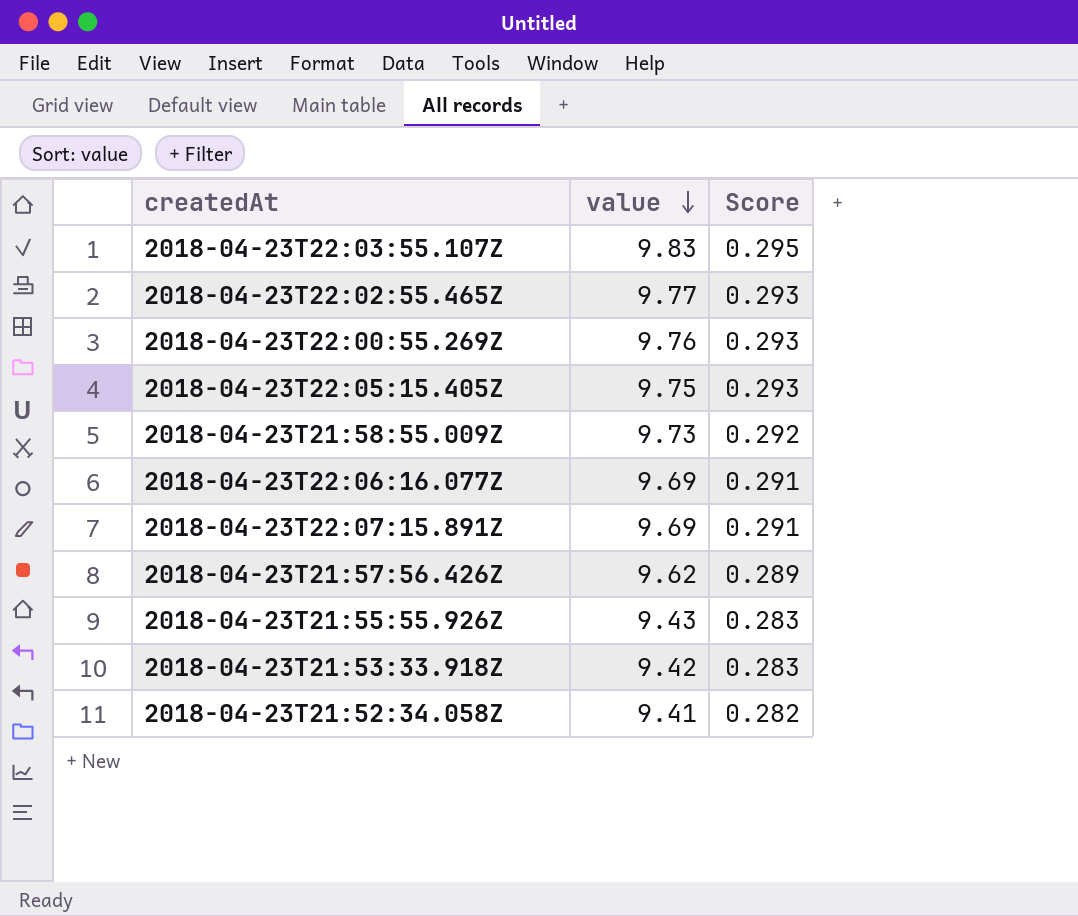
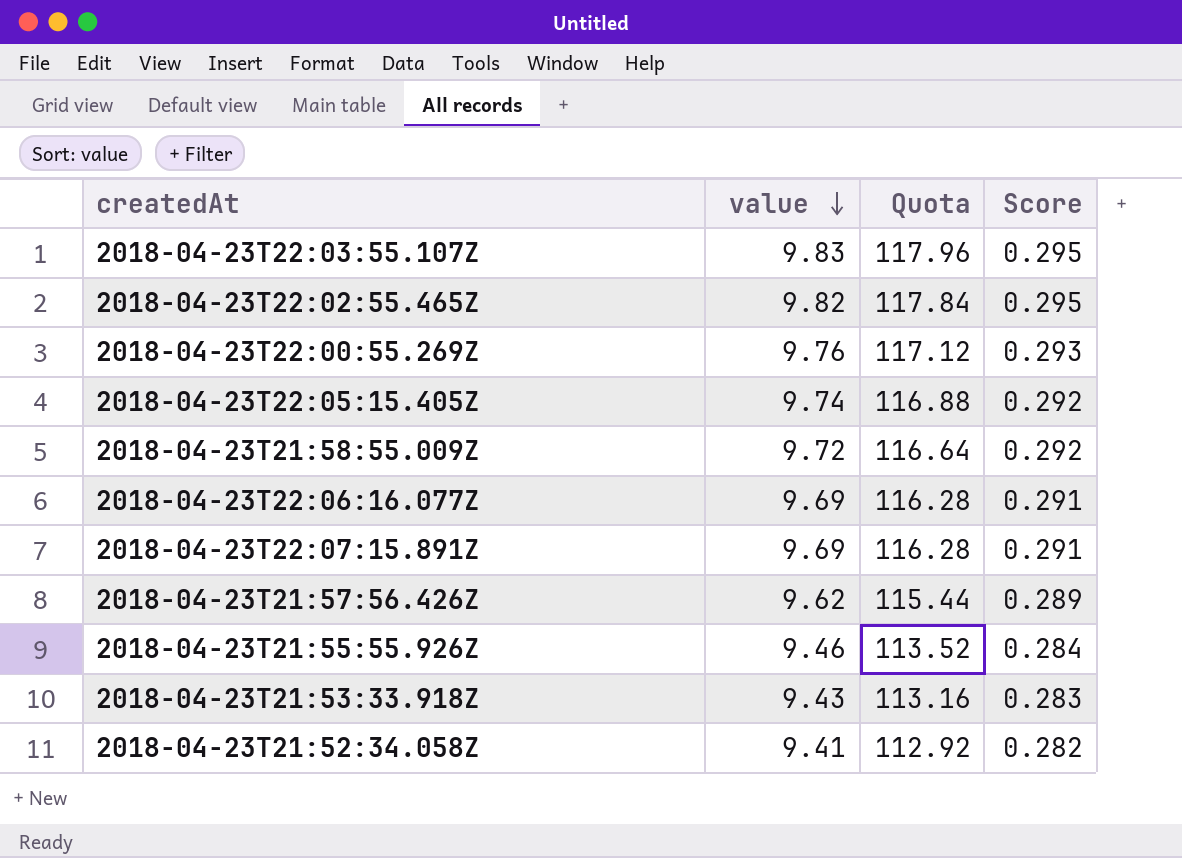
column Quota | formula: none -> [value] * 12
2018-04-23T22:02:55.465Z | value: 9.77 -> 9.82
2018-04-23T22:02:55.465Z | Score: 0.293 -> 0.295
2018-04-23T22:05:15.405Z | value: 9.75 -> 9.74
2018-04-23T22:05:15.405Z | Score: 0.293 -> 0.292
2018-04-23T21:58:55.009Z | value: 9.73 -> 9.72
2018-04-23T21:55:55.926Z | value: 9.43 -> 9.46
2018-04-23T21:55:55.926Z | Score: 0.283 -> 0.284
2018-04-23T21:53:33.918Z | value: 9.42 -> 9.43

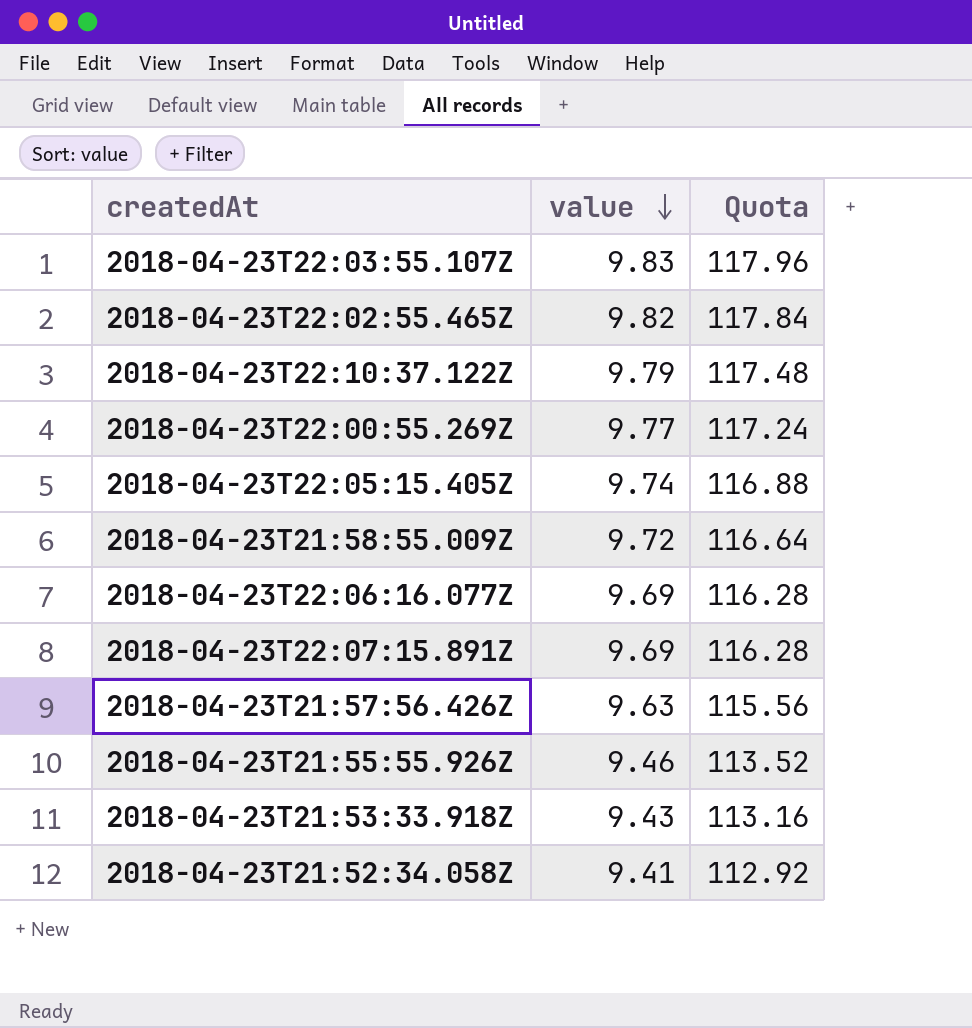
column Score | formula: [value] * 0.03 -> none
row 2018-04-23T22:10:37.122Z: none -> 9.79 | 117.48
2018-04-23T22:00:55.269Z | value: 9.76 -> 9.77
2018-04-23T22:00:55.269Z | Quota: 117.12 -> 117.24
2018-04-23T21:57:56.426Z | value: 9.62 -> 9.63
2018-04-23T21:57:56.426Z | Quota: 115.44 -> 115.56

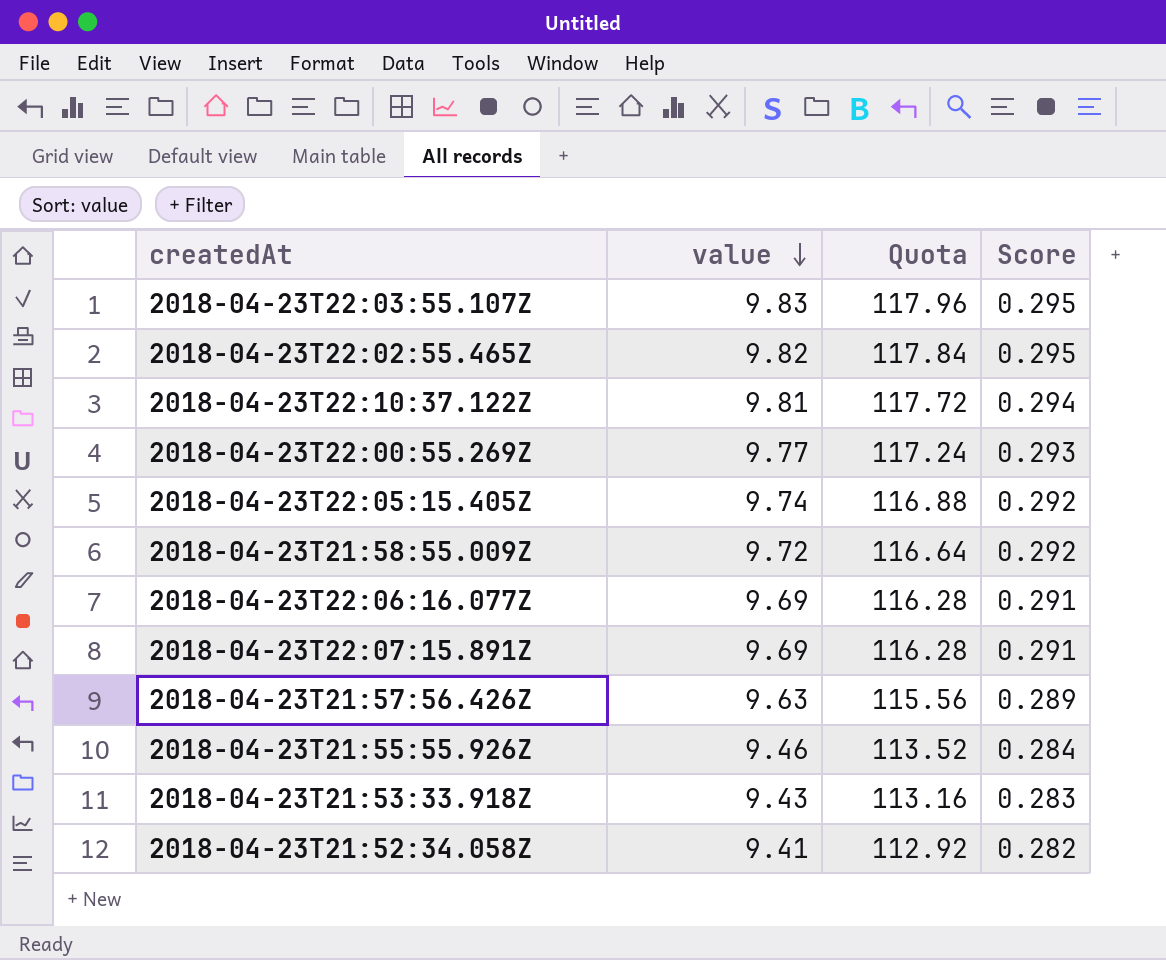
column Score | formula: none -> [value] * 0.03
2018-04-23T22:10:37.122Z | value: 9.79 -> 9.81
2018-04-23T22:10:37.122Z | Quota: 117.48 -> 117.72

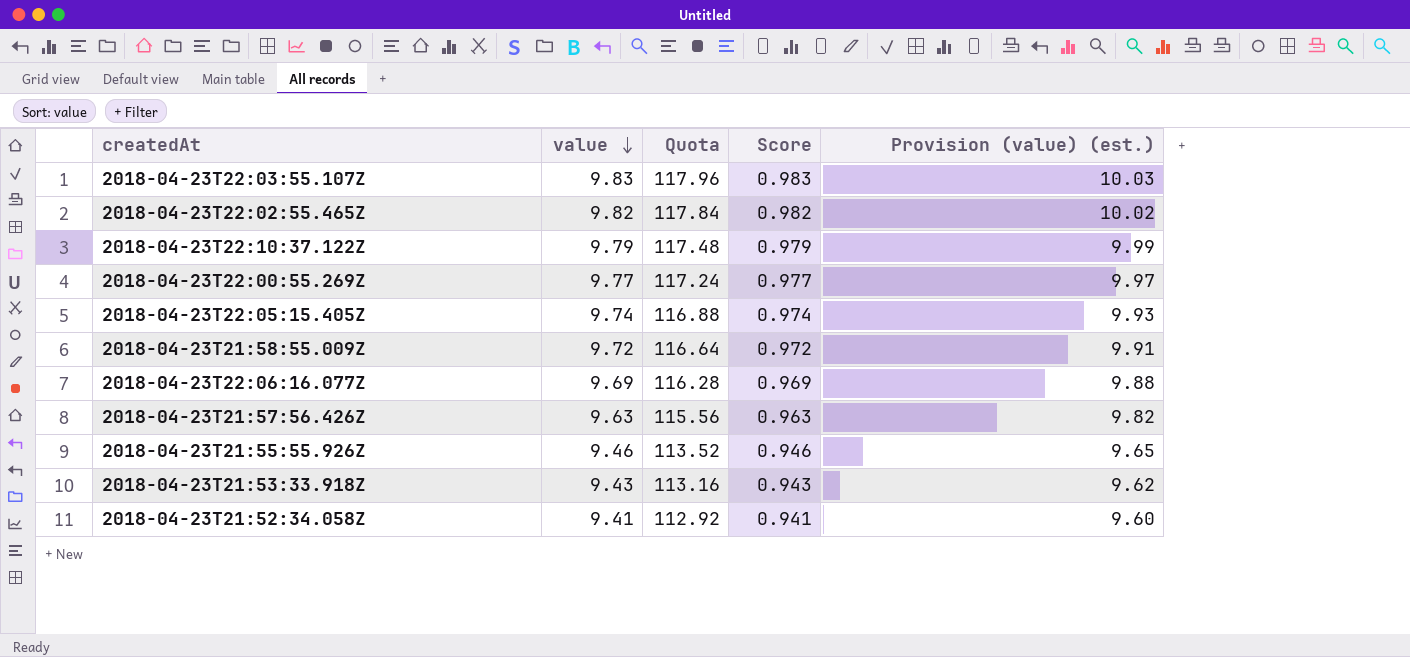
column Score | formula: [value] * 0.03 -> [value] * 0.1
column Provision (value) (est.) | formula: none -> [value] * 1.02
row 2018-04-23T22:07:15.891Z: 9.69 | 116.28 | 0.291 -> none
2018-04-23T22:10:37.122Z | value: 9.81 -> 9.79
2018-04-23T22:10:37.122Z | Quota: 117.72 -> 117.48

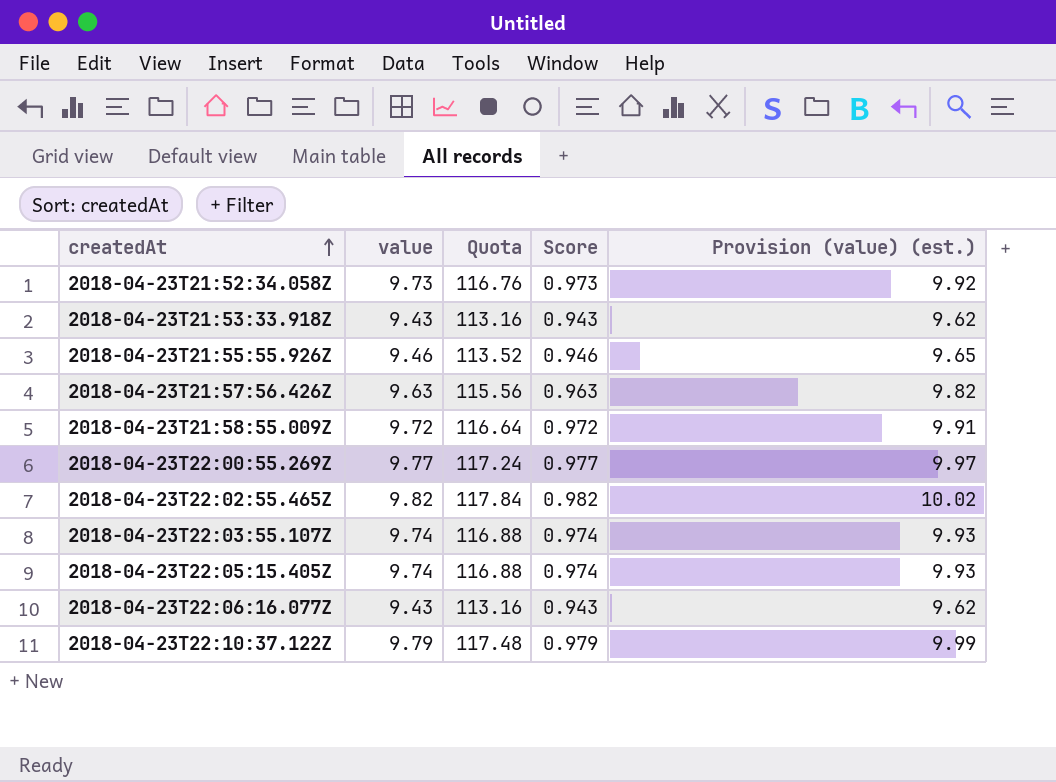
row order: value descending -> createdAt ascending
2018-04-23T21:52:34.058Z | value: 9.41 -> 9.73
2018-04-23T21:52:34.058Z | Quota: 112.92 -> 116.76
2018-04-23T21:52:34.058Z | Score: 0.941 -> 0.973
2018-04-23T21:52:34.058Z | Provision (value) (est.): 9.60 -> 9.92
2018-04-23T22:03:55.107Z | value: 9.83 -> 9.74
2018-04-23T22:03:55.107Z | Quota: 117.96 -> 116.88
2018-04-23T22:03:55.107Z | Score: 0.983 -> 0.974
2018-04-23T22:03:55.107Z | Provision (value) (est.): 10.03 -> 9.93
2018-04-23T22:06:16.077Z | value: 9.69 -> 9.43
2018-04-23T22:06:16.077Z | Quota: 116.28 -> 113.16
2018-04-23T22:06:16.077Z | Score: 0.969 -> 0.943
2018-04-23T22:06:16.077Z | Provision (value) (est.): 9.88 -> 9.62

